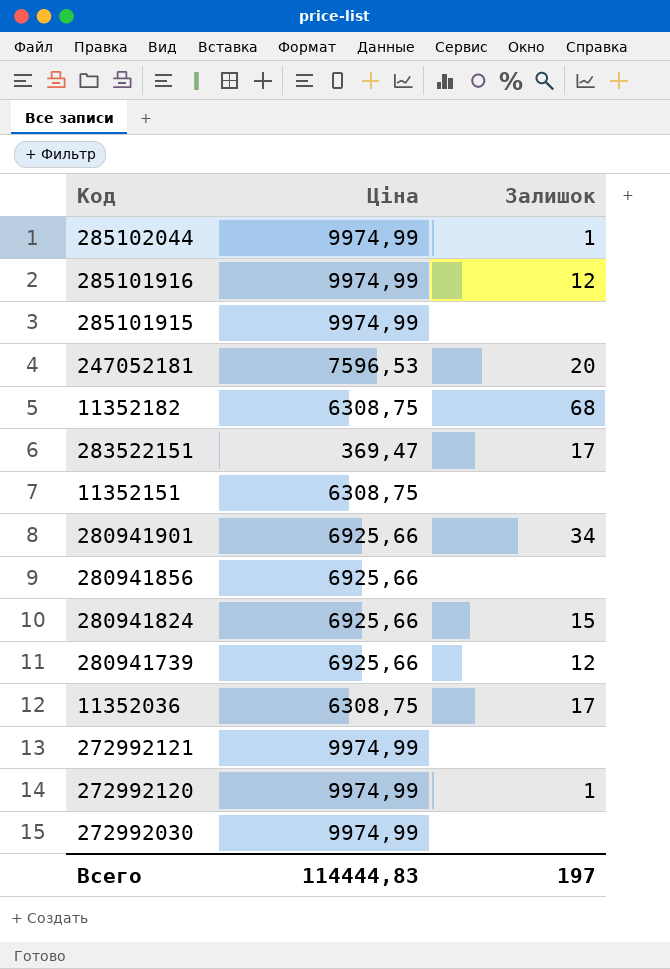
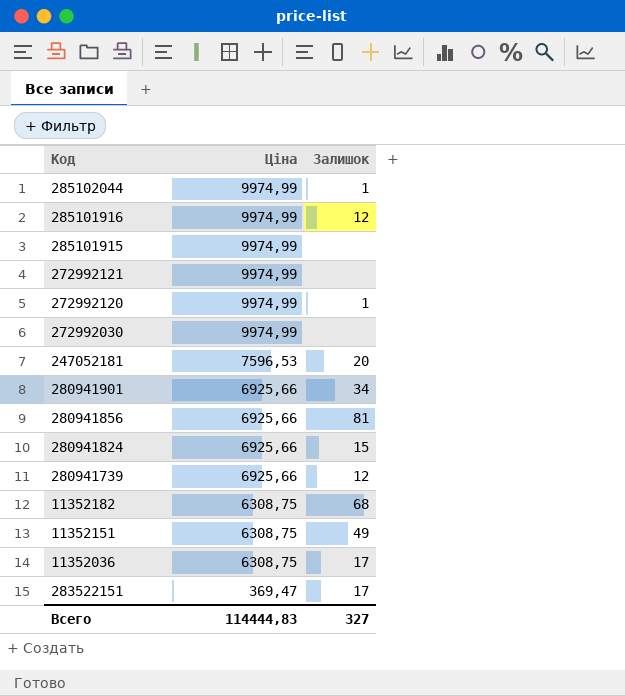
row order: none -> Ціна descending
280941856 | Залишок: none -> 81
11352151 | Залишок: none -> 49
Всего | Залишок: 197 -> 327

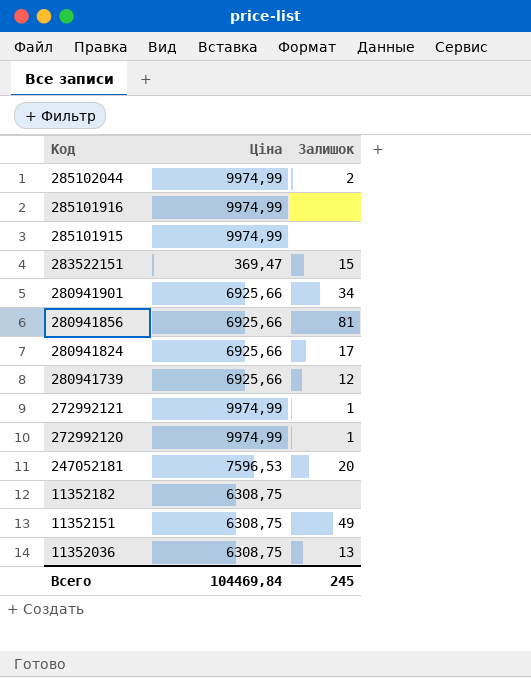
row order: Ціна descending -> Код descending
row 272992030: 9974,99 | none -> none
285102044 | Залишок: 1 -> 2
285101916 | Залишок: 12 -> none
283522151 | Залишок: 17 -> 15
280941824 | Залишок: 15 -> 17
272992121 | Залишок: none -> 1
11352182 | Залишок: 68 -> none
11352036 | Залишок: 17 -> 13
Всего | Ціна: 114444,83 -> 104469,84
Всего | Залишок: 327 -> 245

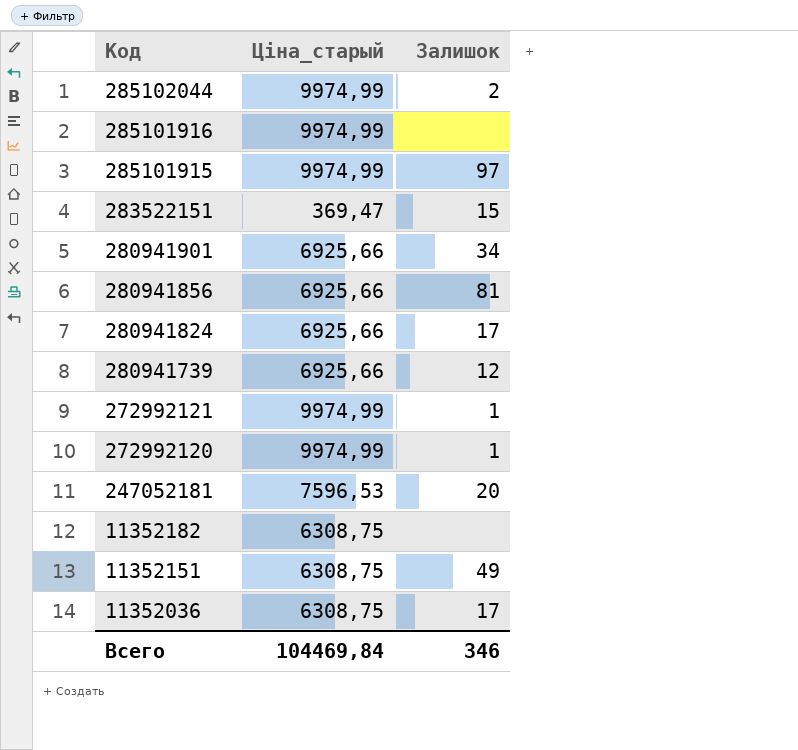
column name: Ціна -> Ціна_старый
285101915 | Залишок: none -> 97
11352036 | Залишок: 13 -> 17
Всего | Залишок: 245 -> 346

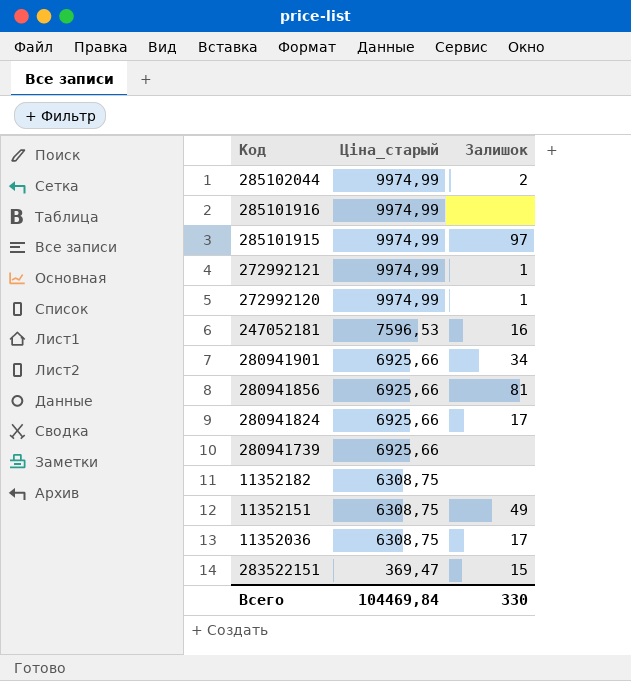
row order: Код descending -> Ціна_старый descending
247052181 | Залишок: 20 -> 16
280941739 | Залишок: 12 -> none
Всего | Залишок: 346 -> 330

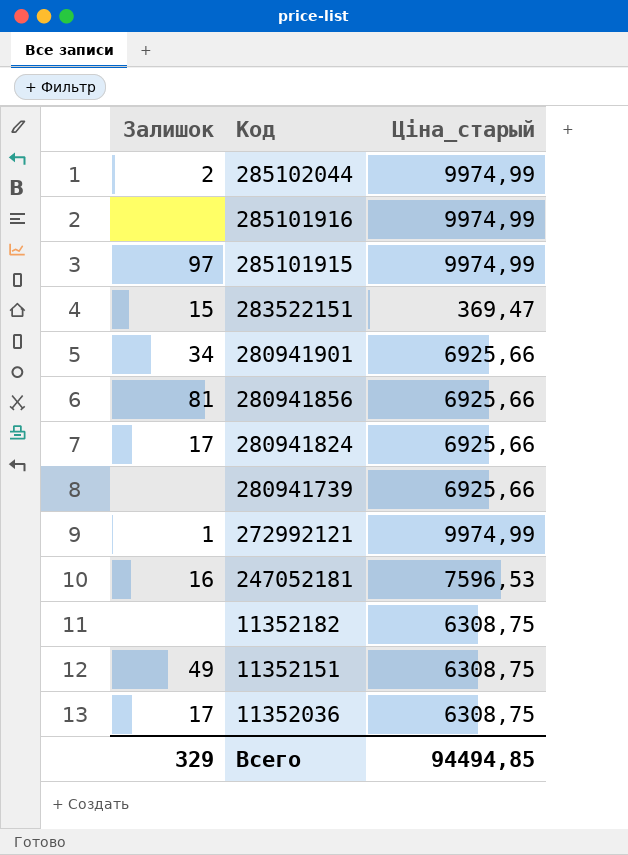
row order: Ціна_старый descending -> Код descending
column Залишок | position: 3 -> 1
row 272992120: 9974,99 | 1 -> none
Всего | Залишок: 330 -> 329
Всего | Ціна_старый: 104469,84 -> 94494,85

